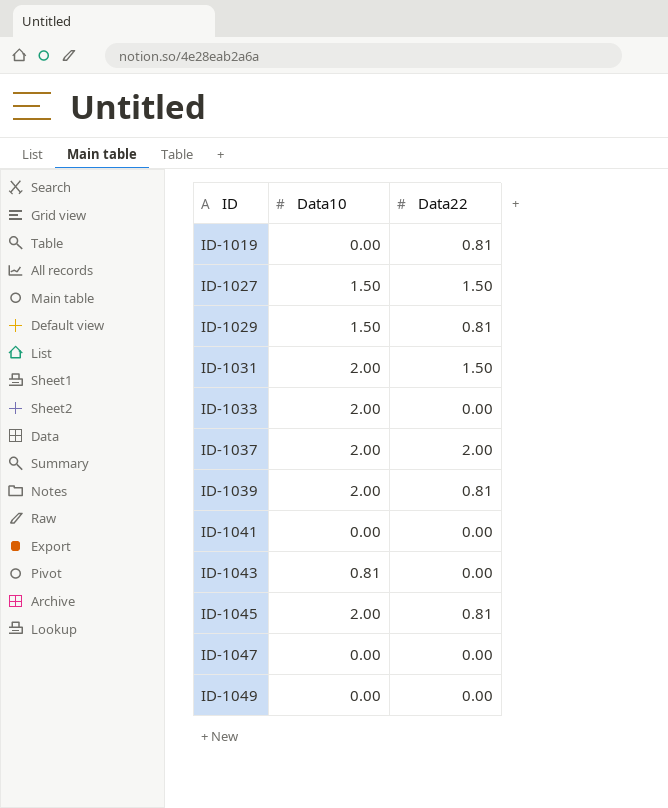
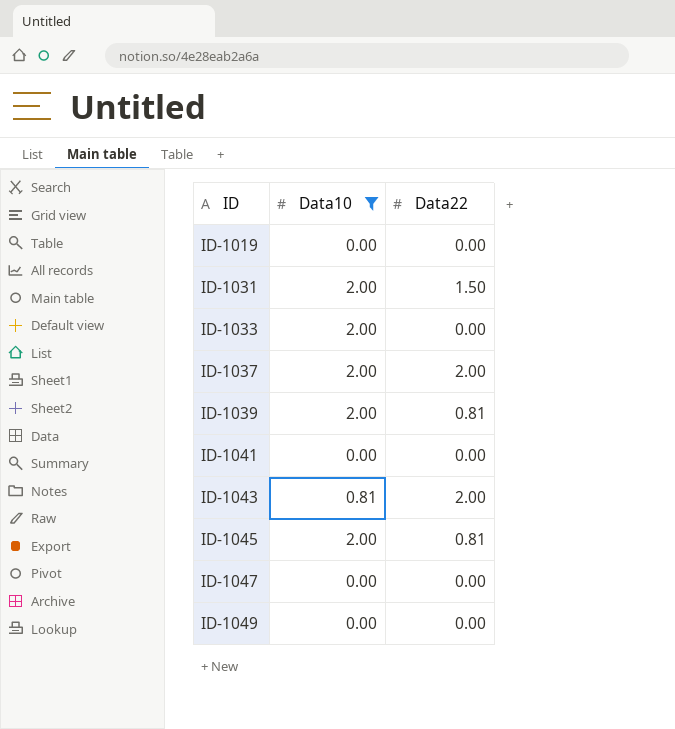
filter: none -> Data10 != 1.50
ID-1019 | Data22: 0.81 -> 0.00
ID-1043 | Data22: 0.00 -> 2.00

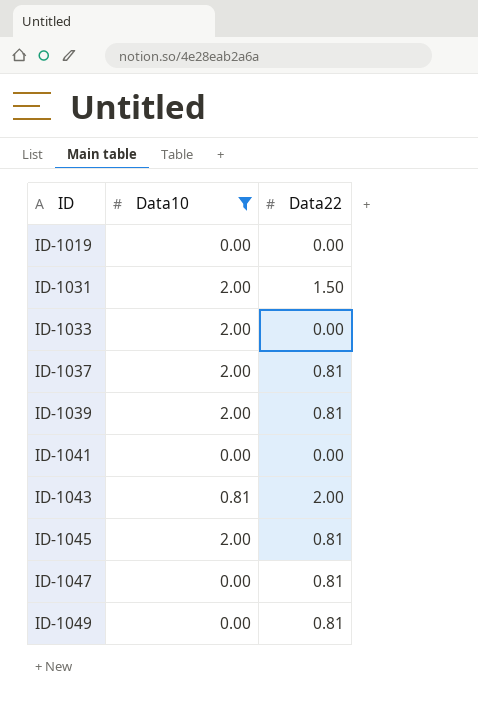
ID-1037 | Data22: 2.00 -> 0.81
ID-1047 | Data22: 0.00 -> 0.81
ID-1049 | Data22: 0.00 -> 0.81

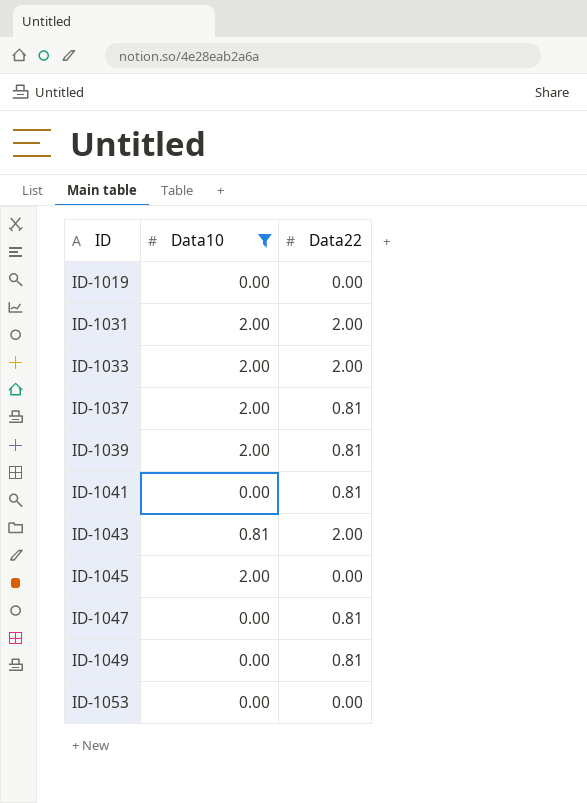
ID-1031 | Data22: 1.50 -> 2.00
ID-1033 | Data22: 0.00 -> 2.00
ID-1041 | Data22: 0.00 -> 0.81
ID-1045 | Data22: 0.81 -> 0.00
row ID-1053: none -> 0.00 | 0.00

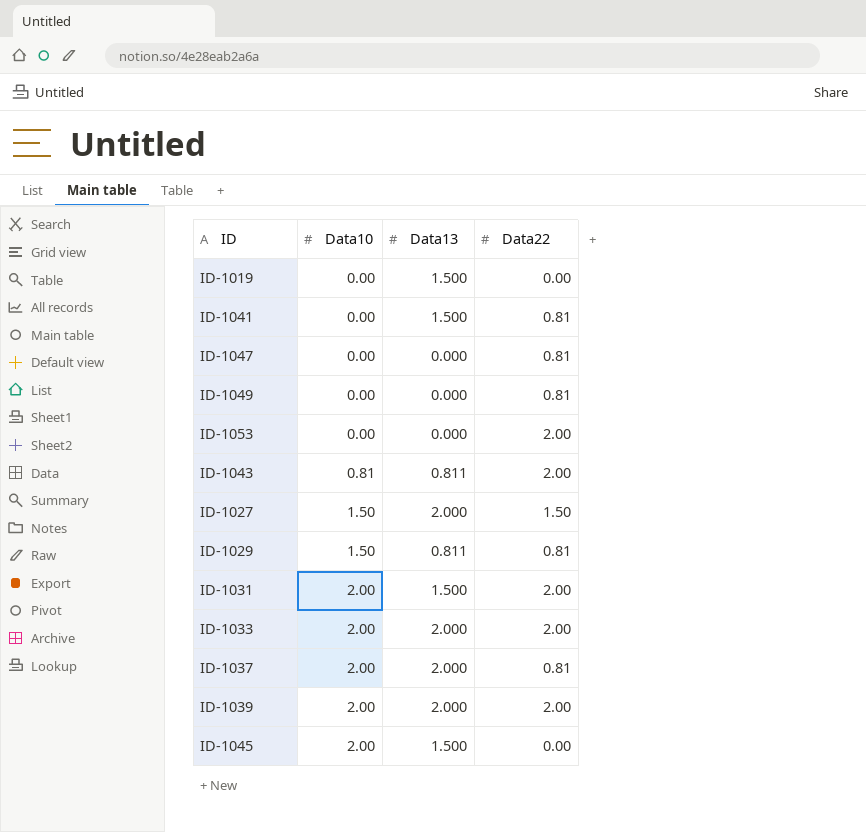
filter: Data10 != 1.50 -> none
row order: ID ascending -> Data10 ascending
column Data13 | position: none -> 3
ID-1053 | Data22: 0.00 -> 2.00
ID-1039 | Data22: 0.81 -> 2.00

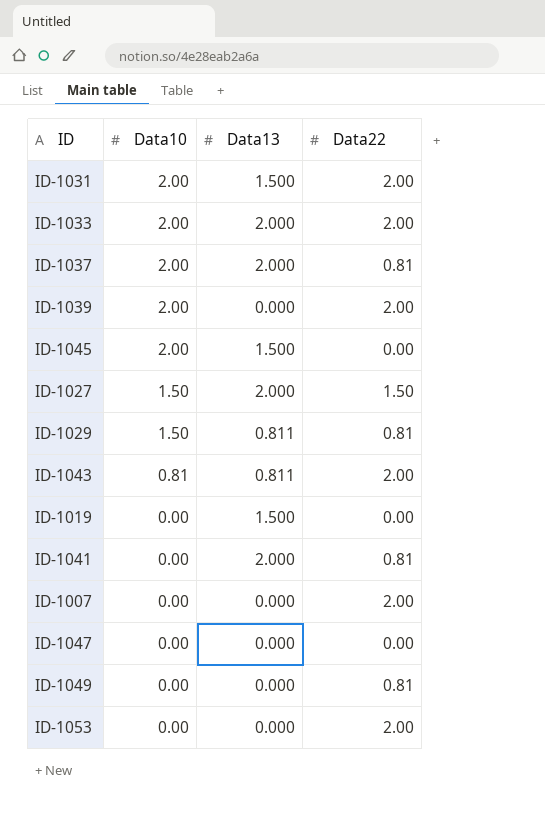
row order: Data10 ascending -> Data10 descending
ID-1039 | Data13: 2.000 -> 0.000
ID-1041 | Data13: 1.500 -> 2.000
row ID-1007: none -> 0.00 | 0.000 | 2.00
ID-1047 | Data22: 0.81 -> 0.00

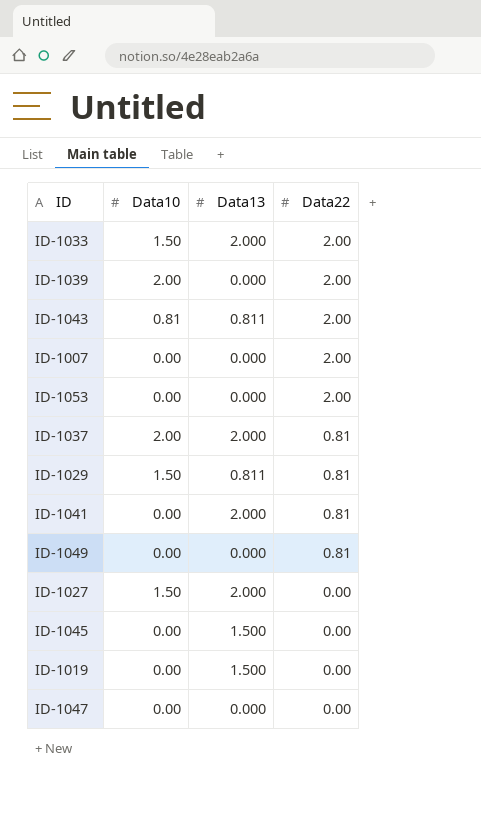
row order: Data10 descending -> Data22 descending
row ID-1031: 2.00 | 1.500 | 2.00 -> none
ID-1033 | Data10: 2.00 -> 1.50
ID-1027 | Data22: 1.50 -> 0.00
ID-1045 | Data10: 2.00 -> 0.00

